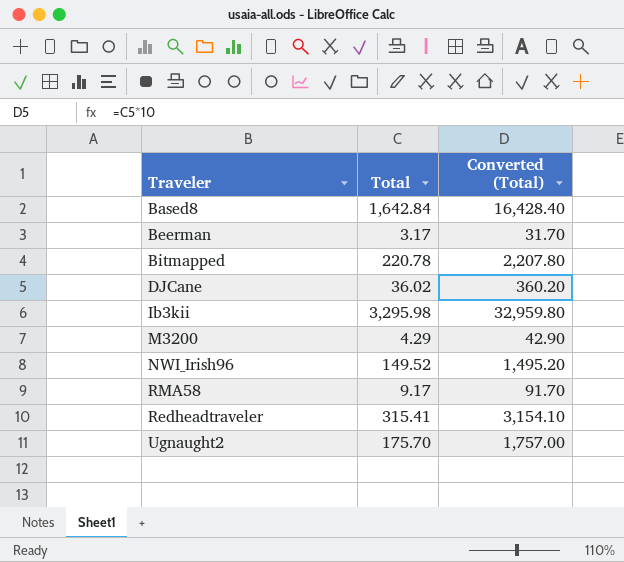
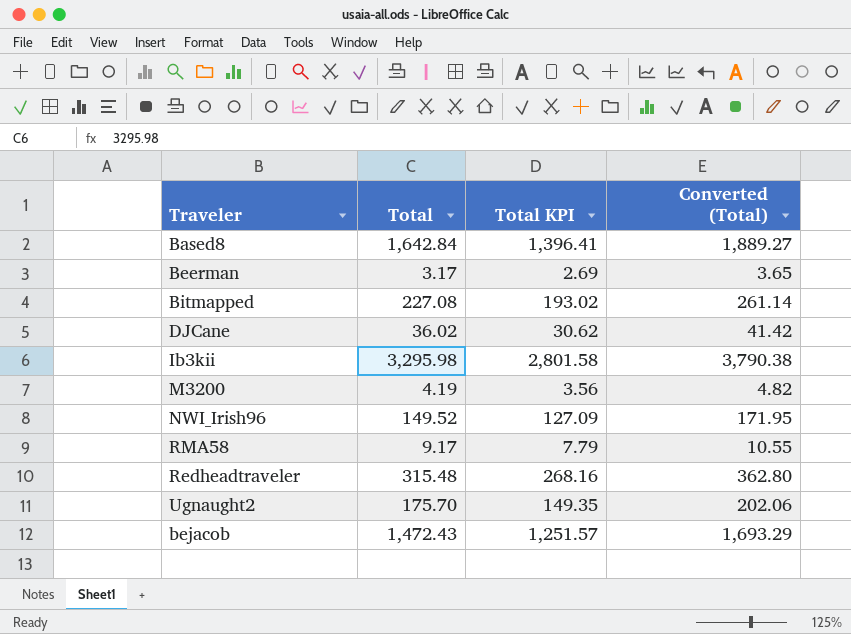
column Total KPI | formula: none -> [Total] * 0.85
column Converted (Total) | formula: [Total] * 10 -> [Total] * 1.15
Bitmapped | Total: 220.78 -> 227.08
M3200 | Total: 4.29 -> 4.19
Redheadtraveler | Total: 315.41 -> 315.48
row bejacob: none -> 1,472.43 | 1,251.57 | 1,693.29

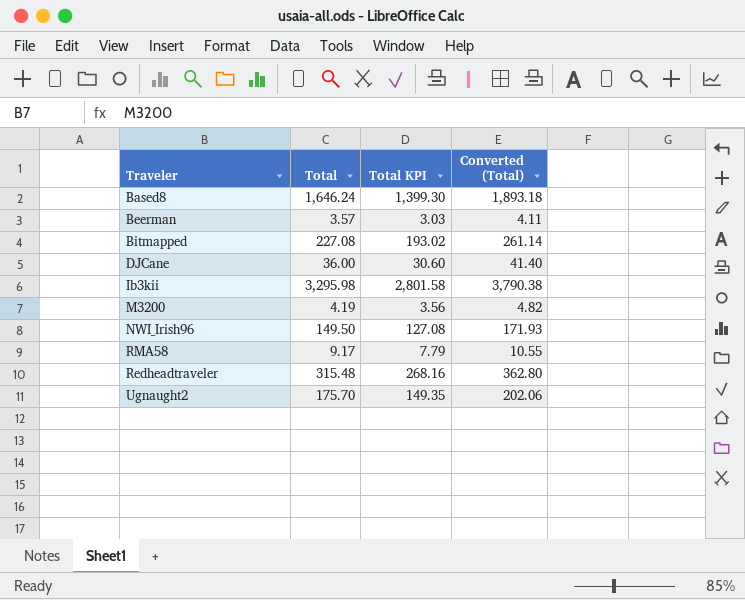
row bejacob: 1,472.43 | 1,251.57 | 1,693.29 -> none
Based8 | Total: 1,642.84 -> 1,646.24
Based8 | Total KPI: 1,396.41 -> 1,399.30
Based8 | Converted (Total): 1,889.27 -> 1,893.18
Beerman | Total: 3.17 -> 3.57
Beerman | Total KPI: 2.69 -> 3.03
Beerman | Converted (Total): 3.65 -> 4.11
DJCane | Total: 36.02 -> 36.00
DJCane | Total KPI: 30.62 -> 30.60
DJCane | Converted (Total): 41.42 -> 41.40
NWI_Irish96 | Total: 149.52 -> 149.50
NWI_Irish96 | Total KPI: 127.09 -> 127.08
NWI_Irish96 | Converted (Total): 171.95 -> 171.93

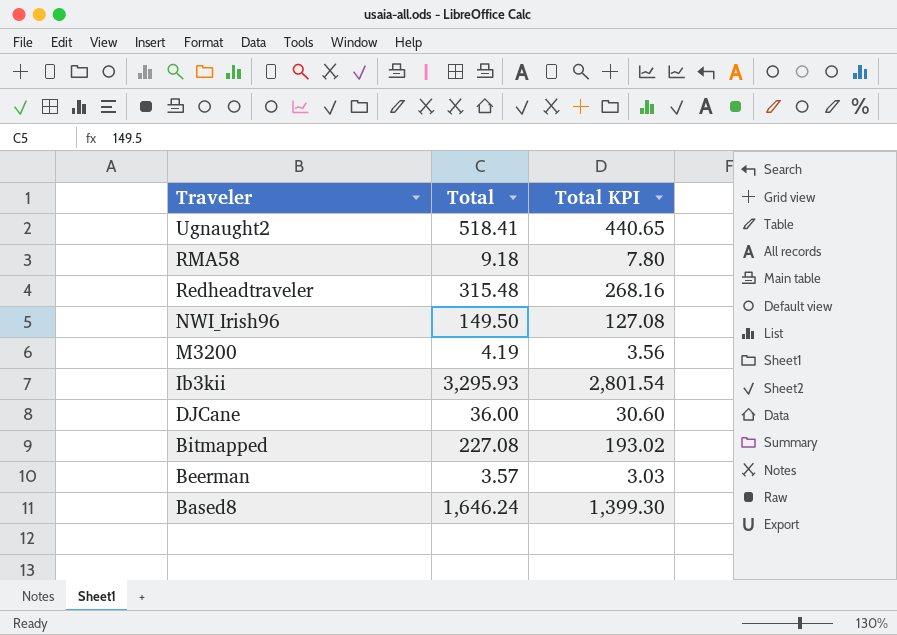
row order: none -> Traveler descending
column Converted (Total) | formula: [Total] * 1.15 -> none
Ugnaught2 | Total: 175.70 -> 518.41
Ugnaught2 | Total KPI: 149.35 -> 440.65
RMA58 | Total: 9.17 -> 9.18
RMA58 | Total KPI: 7.79 -> 7.80
Ib3kii | Total: 3,295.98 -> 3,295.93
Ib3kii | Total KPI: 2,801.58 -> 2,801.54

